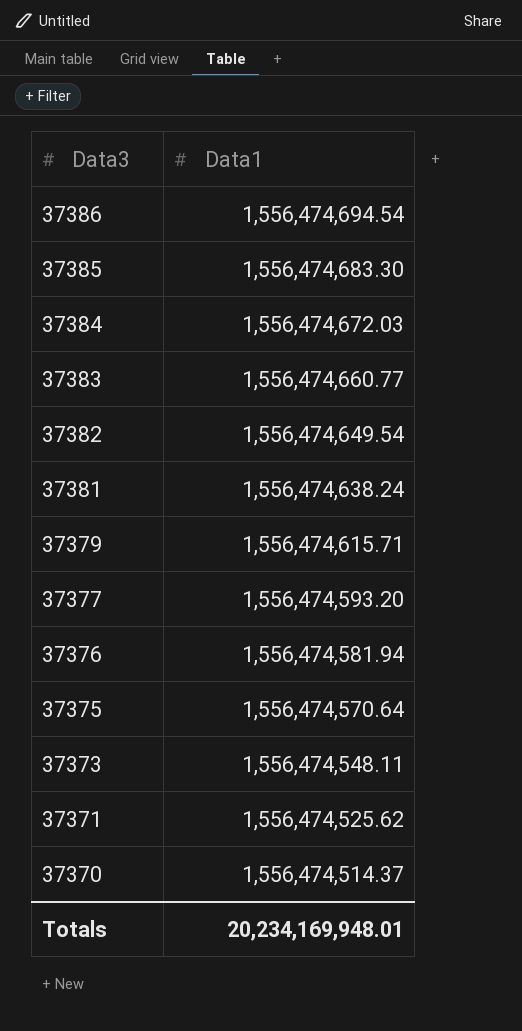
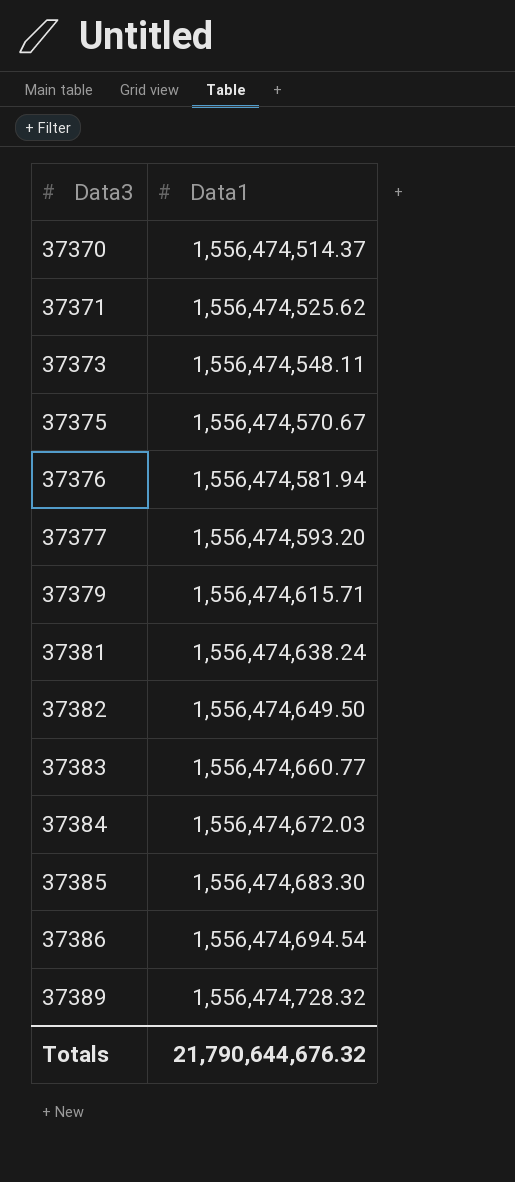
row order: Data3 descending -> Data3 ascending
37375 | Data1: 1,556,474,570.64 -> 1,556,474,570.67
37382 | Data1: 1,556,474,649.54 -> 1,556,474,649.50
row 37389: none -> 1,556,474,728.32
Totals | Data1: 20,234,169,948.01 -> 21,790,644,676.32

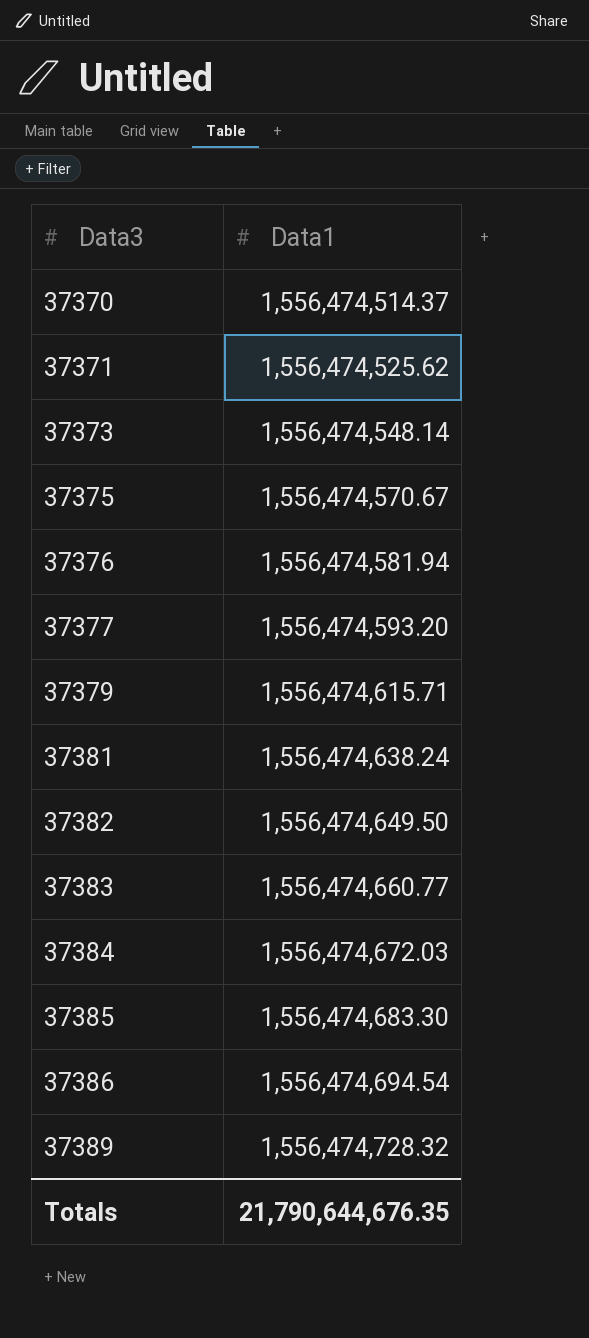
37373 | Data1: 1,556,474,548.11 -> 1,556,474,548.14
Totals | Data1: 21,790,644,676.32 -> 21,790,644,676.35

